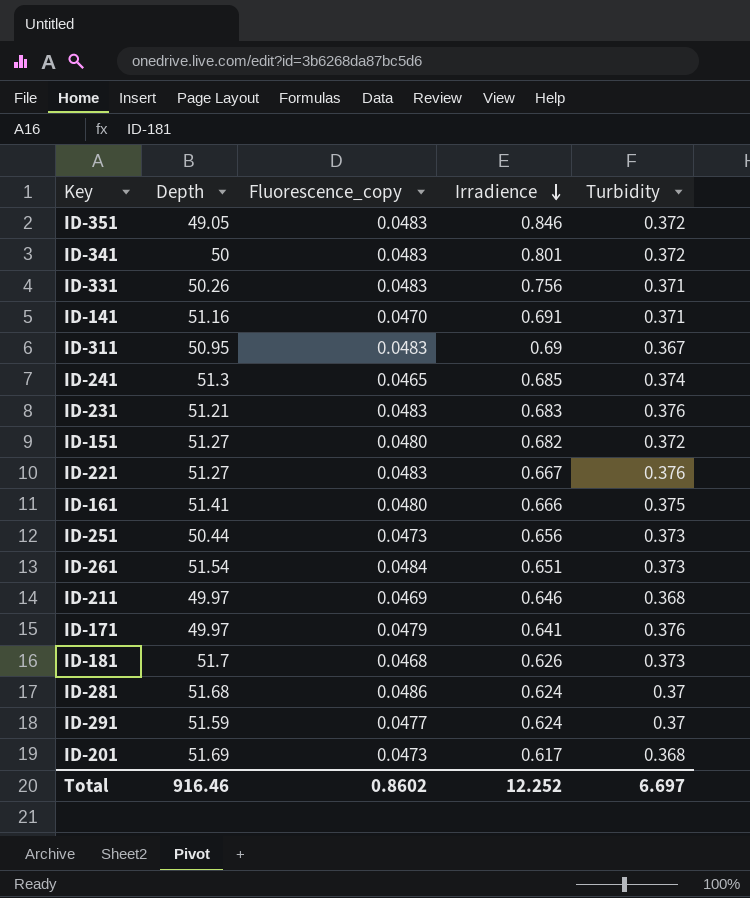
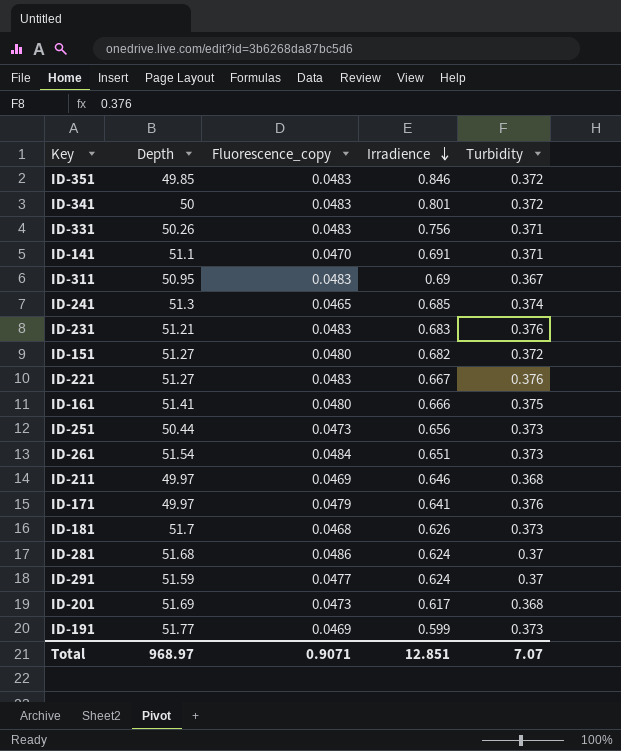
ID-351 | Depth: 49.05 -> 49.85
ID-141 | Depth: 51.16 -> 51.1
row ID-191: none -> 51.77 | 0.0469 | 0.599 | 0.373
Total | Depth: 916.46 -> 968.97
Total | Fluorescence_copy: 0.8602 -> 0.9071
Total | Irradience: 12.252 -> 12.851
Total | Turbidity: 6.697 -> 7.07

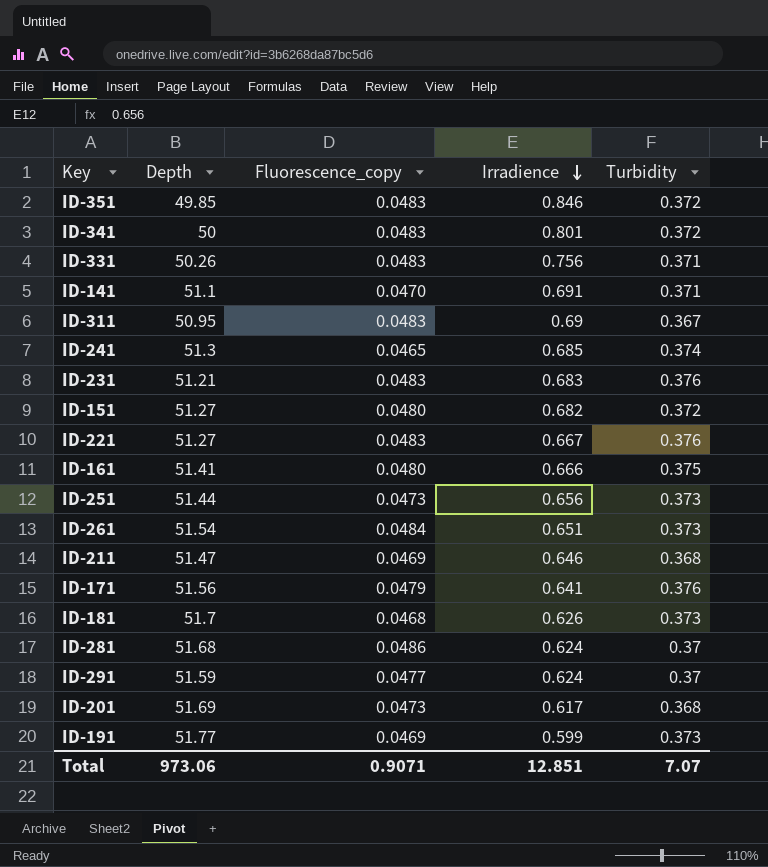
ID-251 | Depth: 50.44 -> 51.44
ID-211 | Depth: 49.97 -> 51.47
ID-171 | Depth: 49.97 -> 51.56
Total | Depth: 968.97 -> 973.06

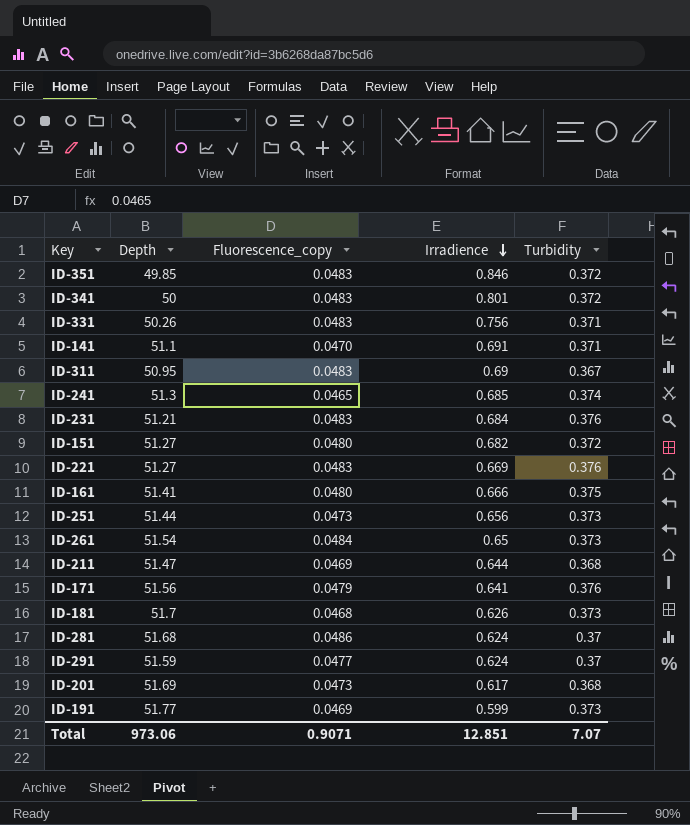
ID-231 | Irradience: 0.683 -> 0.684
ID-221 | Irradience: 0.667 -> 0.669
ID-261 | Irradience: 0.651 -> 0.65
ID-211 | Irradience: 0.646 -> 0.644

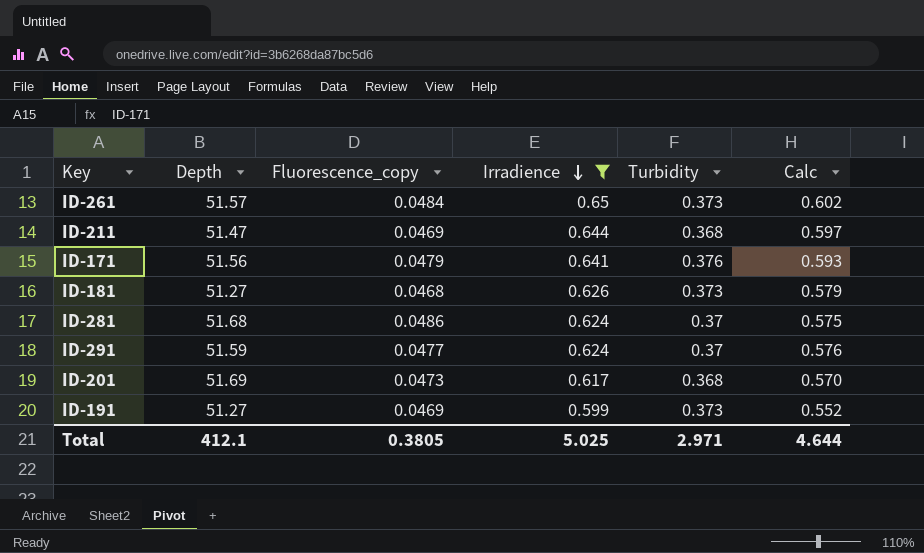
filter: none -> Irradience <= 0.65
column Calc | formula: none -> [Irradience] - [Fluorescence_copy]
ID-261 | Depth: 51.54 -> 51.57
ID-181 | Depth: 51.7 -> 51.27
ID-191 | Depth: 51.77 -> 51.27
Total | Depth: 973.06 -> 412.1
Total | Fluorescence_copy: 0.9071 -> 0.3805
Total | Irradience: 12.851 -> 5.025
Total | Turbidity: 7.07 -> 2.971

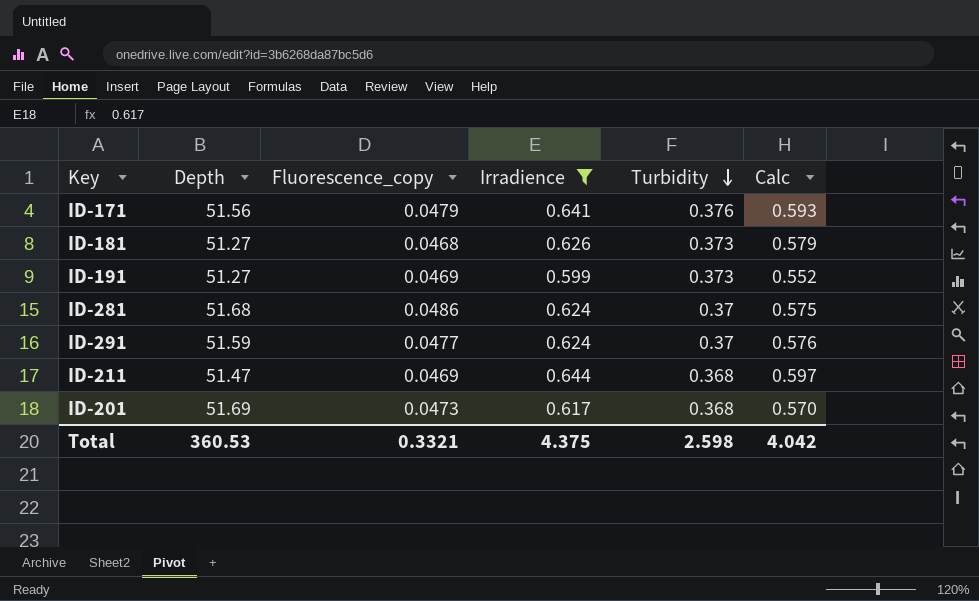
row order: Irradience descending -> Turbidity descending
row ID-261: 51.57 | 0.0484 | 0.65 | 0.373 | 0.602 -> none
Total | Depth: 412.1 -> 360.53
Total | Fluorescence_copy: 0.3805 -> 0.3321
Total | Irradience: 5.025 -> 4.375
Total | Turbidity: 2.971 -> 2.598
Total | Calc: 4.644 -> 4.042

